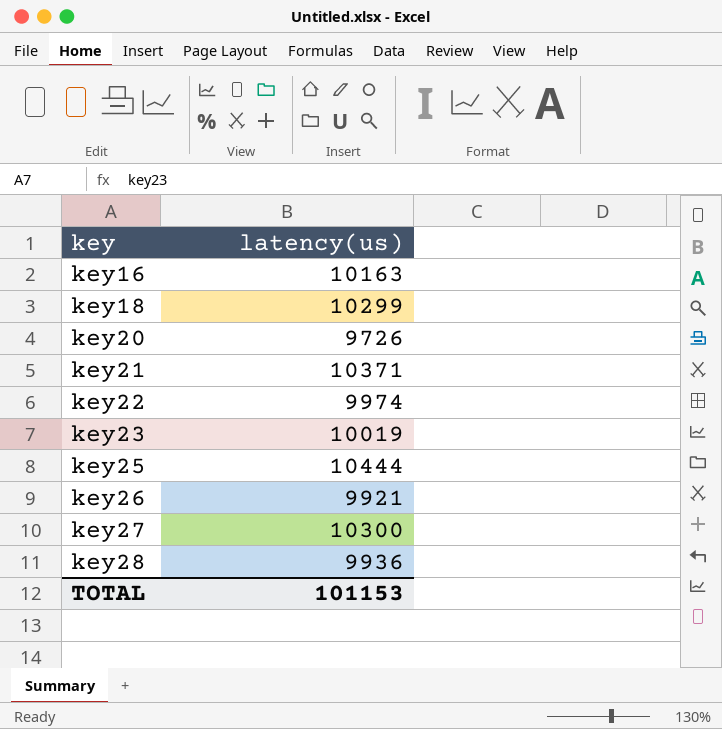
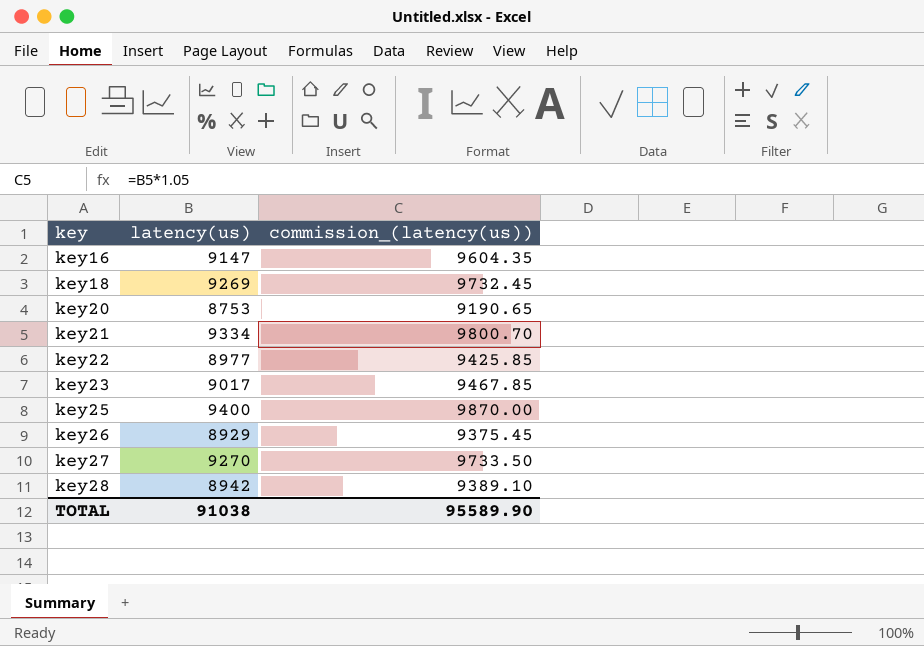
column commission_(latency(us)) | formula: none -> [latency(us)] * 1.05
key16 | latency(us): 10163 -> 9147
key18 | latency(us): 10299 -> 9269
key20 | latency(us): 9726 -> 8753
key21 | latency(us): 10371 -> 9334
key22 | latency(us): 9974 -> 8977
key23 | latency(us): 10019 -> 9017
key25 | latency(us): 10444 -> 9400
key26 | latency(us): 9921 -> 8929
key27 | latency(us): 10300 -> 9270
key28 | latency(us): 9936 -> 8942
TOTAL | latency(us): 101153 -> 91038

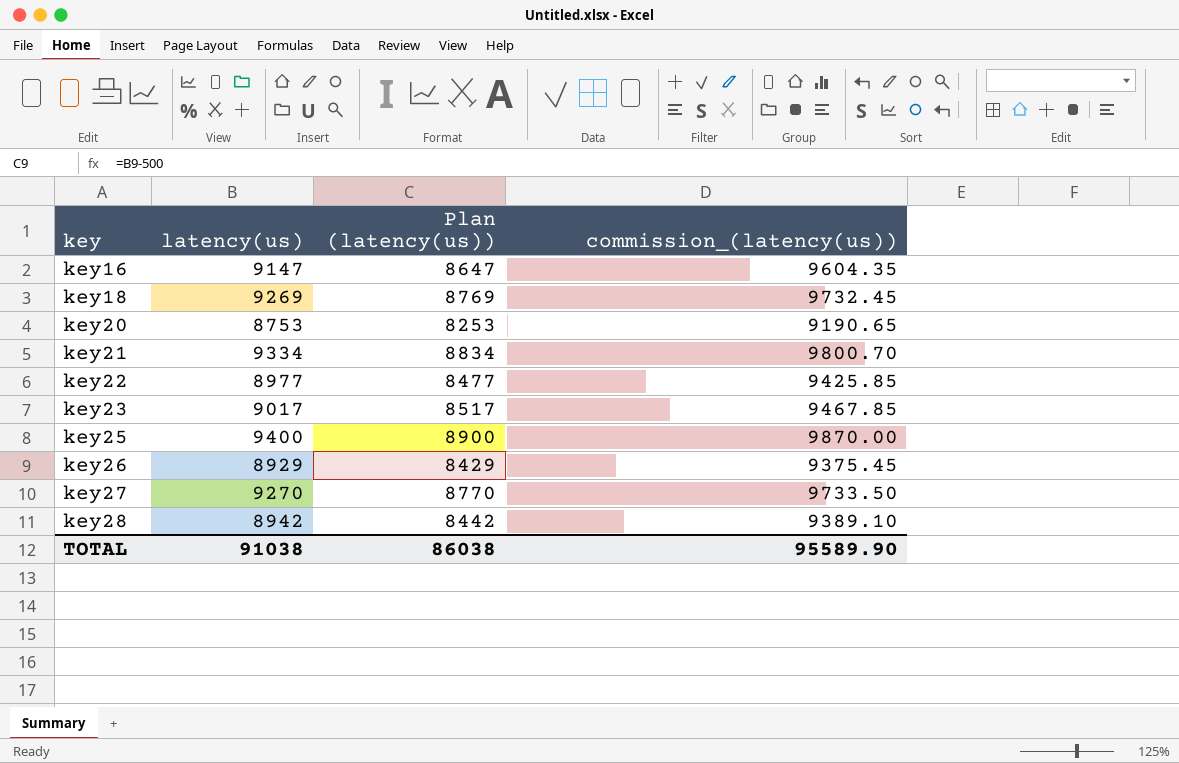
column Plan (latency(us)) | formula: none -> [latency(us)] - 500

